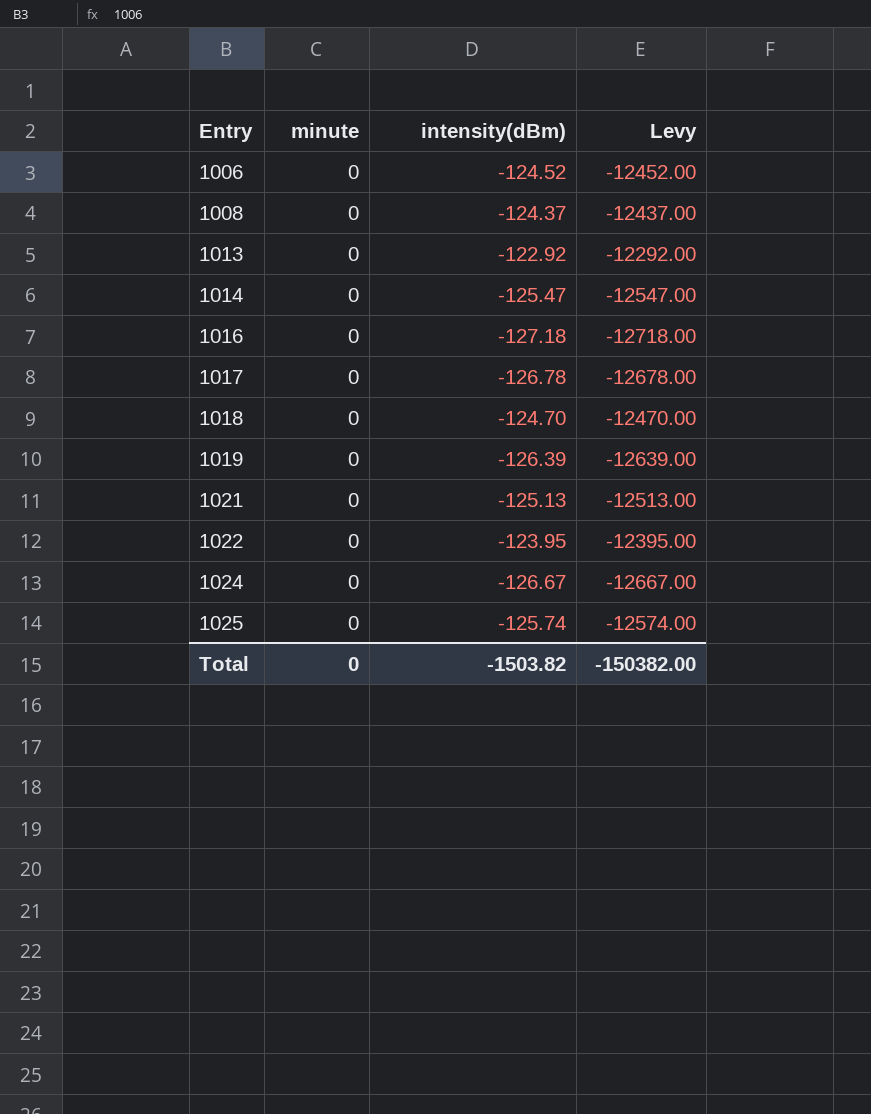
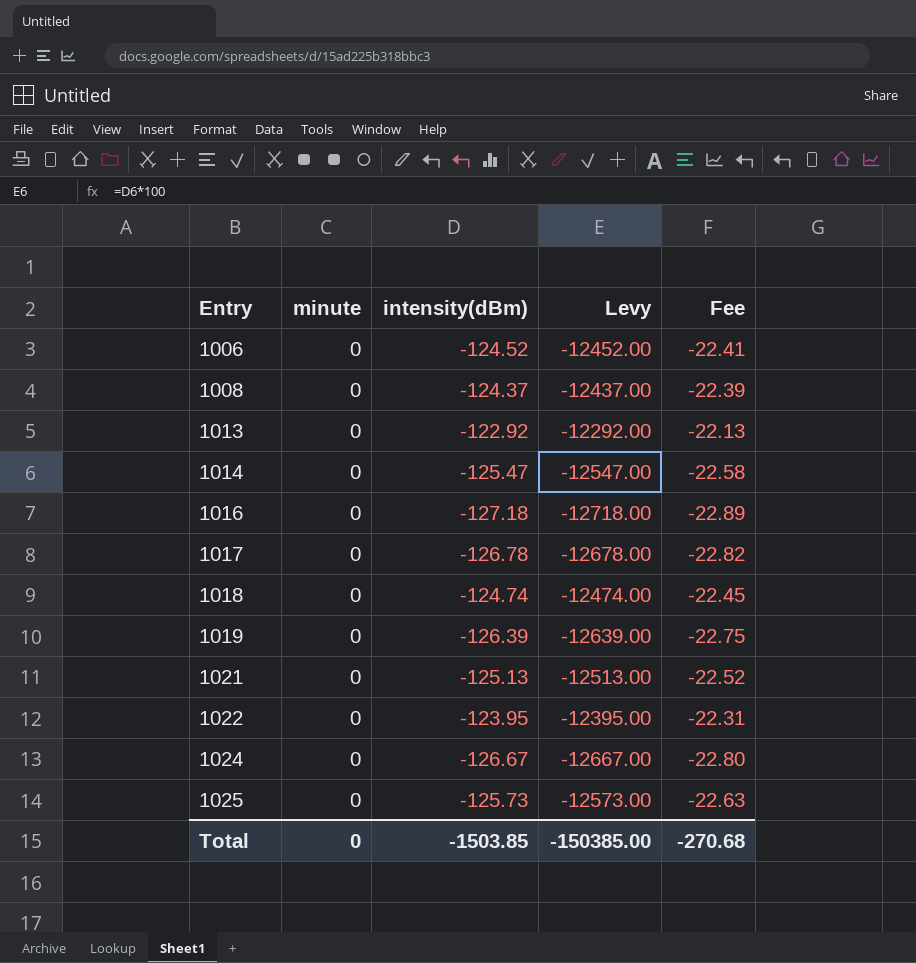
column Fee | formula: none -> [intensity(dBm)] * 0.18
1018 | intensity(dBm): -124.70 -> -124.74
1018 | Levy: -12470.00 -> -12474.00
1025 | intensity(dBm): -125.74 -> -125.73
1025 | Levy: -12574.00 -> -12573.00
Total | intensity(dBm): -1503.82 -> -1503.85
Total | Levy: -150382.00 -> -150385.00

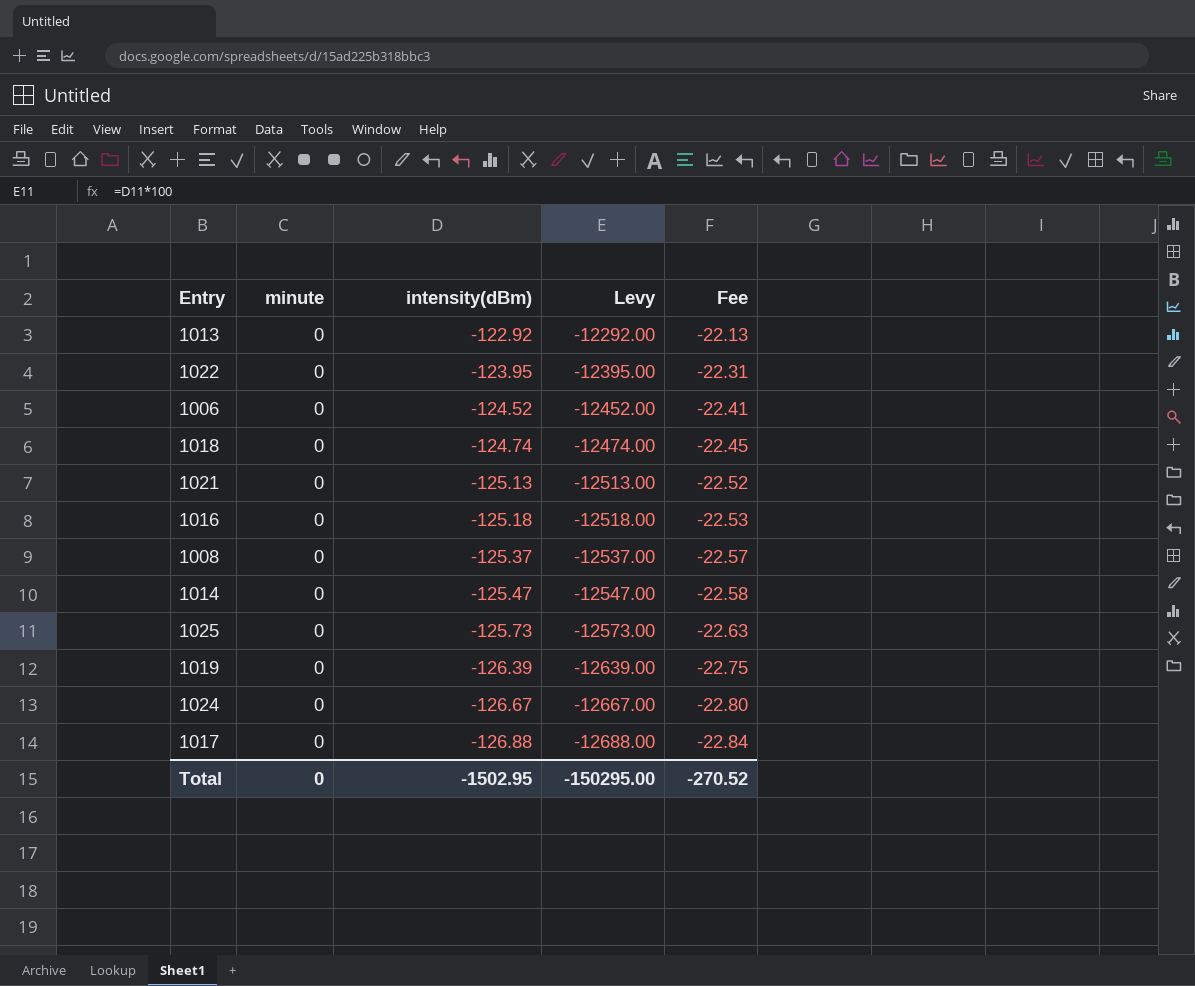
row order: Entry ascending -> intensity(dBm) descending
1016 | intensity(dBm): -127.18 -> -125.18
1016 | Levy: -12718.00 -> -12518.00
1016 | Fee: -22.89 -> -22.53
1008 | intensity(dBm): -124.37 -> -125.37
1008 | Levy: -12437.00 -> -12537.00
1008 | Fee: -22.39 -> -22.57
1017 | intensity(dBm): -126.78 -> -126.88
1017 | Levy: -12678.00 -> -12688.00
1017 | Fee: -22.82 -> -22.84
Total | intensity(dBm): -1503.85 -> -1502.95
Total | Levy: -150385.00 -> -150295.00
Total | Fee: -270.68 -> -270.52

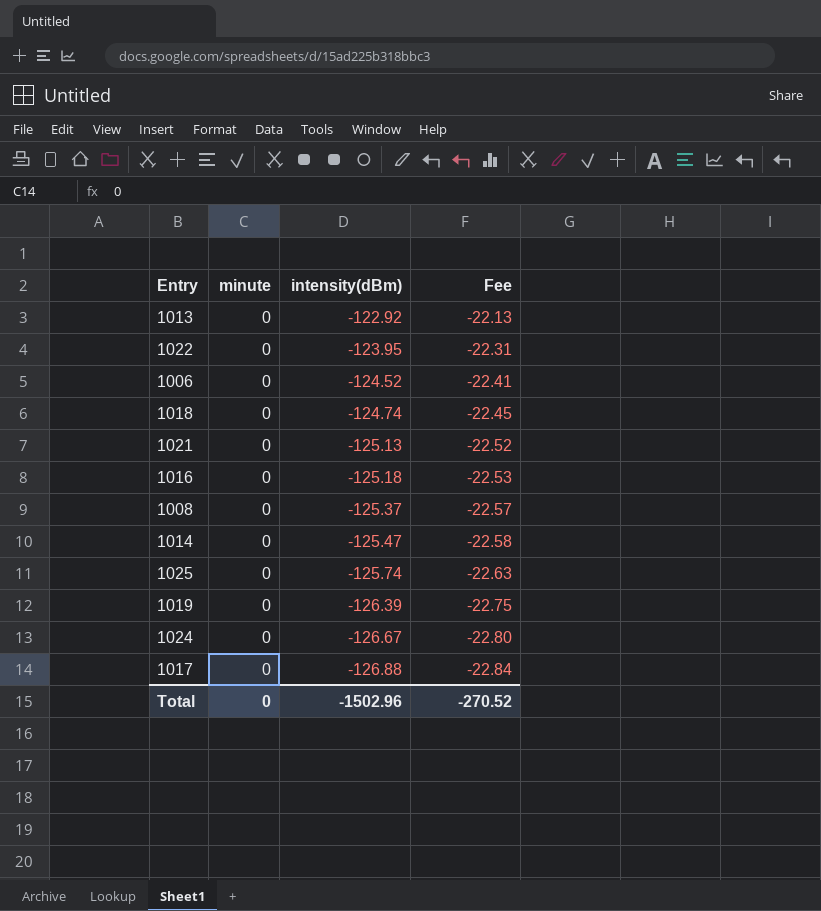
column Levy | formula: [intensity(dBm)] * 100 -> none
1025 | intensity(dBm): -125.73 -> -125.74
Total | intensity(dBm): -1502.95 -> -1502.96

